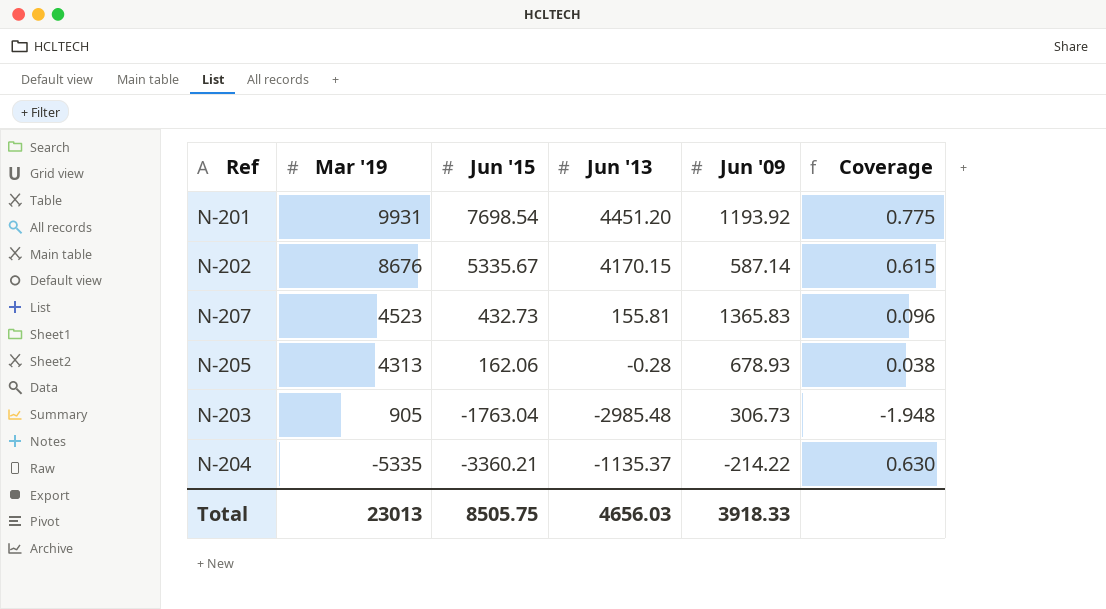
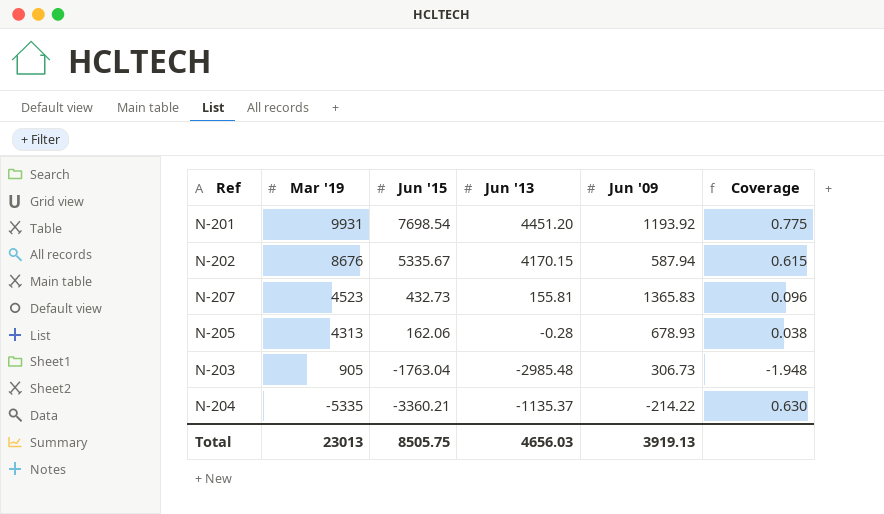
N-202 | Jun '09: 587.14 -> 587.94
Total | Jun '09: 3918.33 -> 3919.13

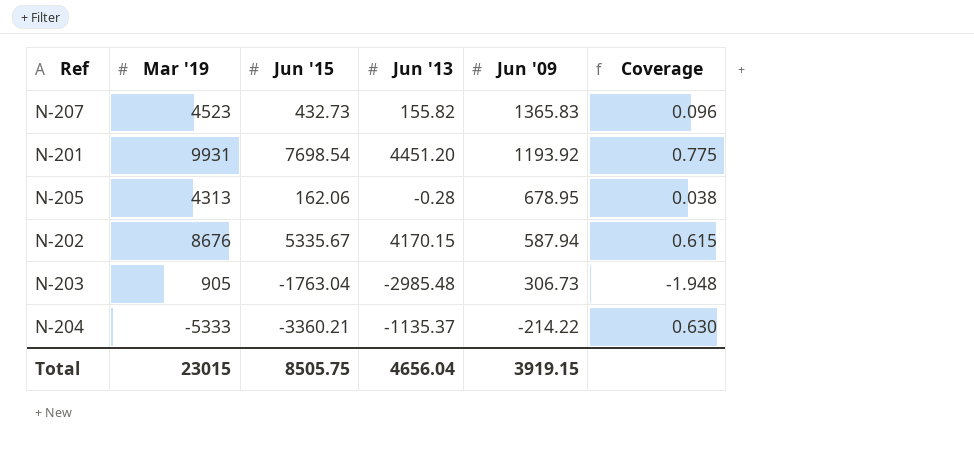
row order: Mar '19 descending -> Jun '09 descending
N-207 | Jun '13: 155.81 -> 155.82
N-205 | Jun '09: 678.93 -> 678.95
N-204 | Mar '19: -5335 -> -5333
Total | Mar '19: 23013 -> 23015
Total | Jun '13: 4656.03 -> 4656.04
Total | Jun '09: 3919.13 -> 3919.15

